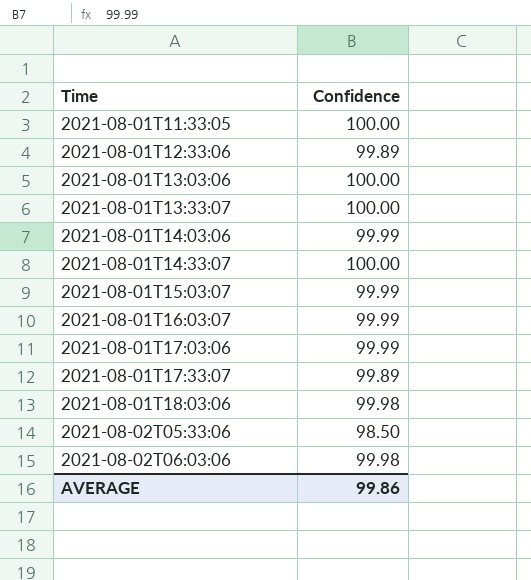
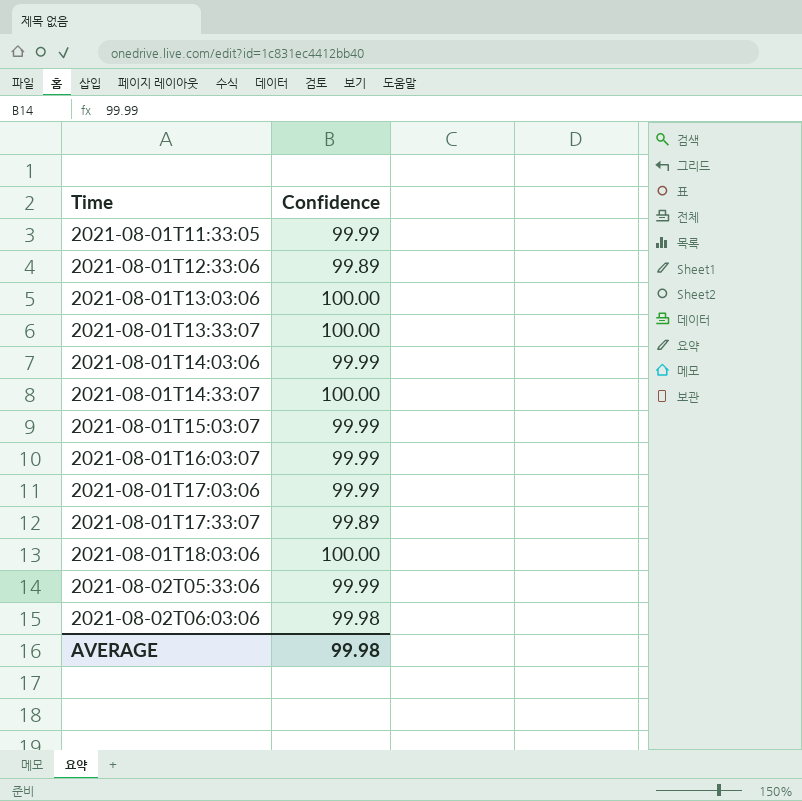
2021-08-01T11:33:05 | Confidence: 100.00 -> 99.99
2021-08-01T18:03:06 | Confidence: 99.98 -> 100.00
2021-08-02T05:33:06 | Confidence: 98.50 -> 99.99
AVERAGE | Confidence: 99.86 -> 99.98

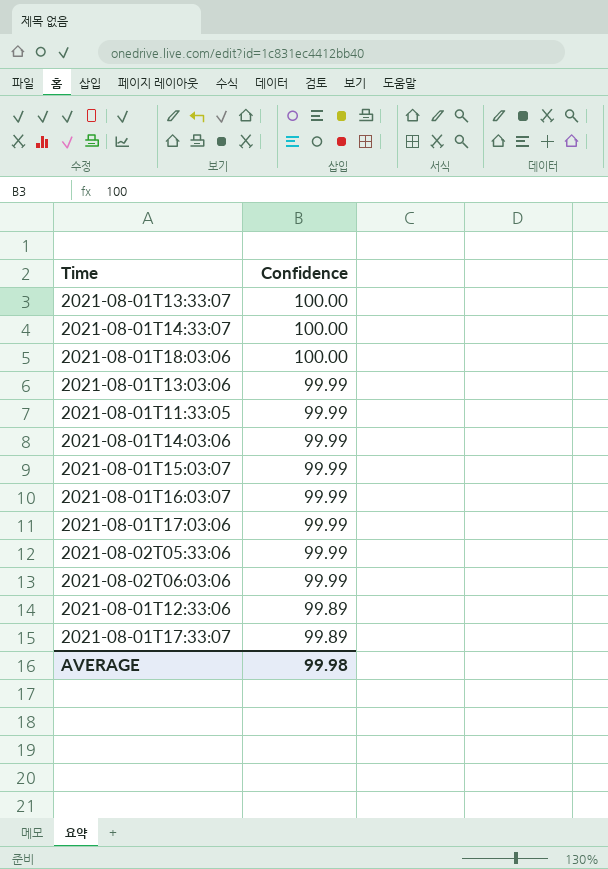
row order: Time ascending -> Confidence descending
2021-08-01T13:03:06 | Confidence: 100.00 -> 99.99
2021-08-02T06:03:06 | Confidence: 99.98 -> 99.99

